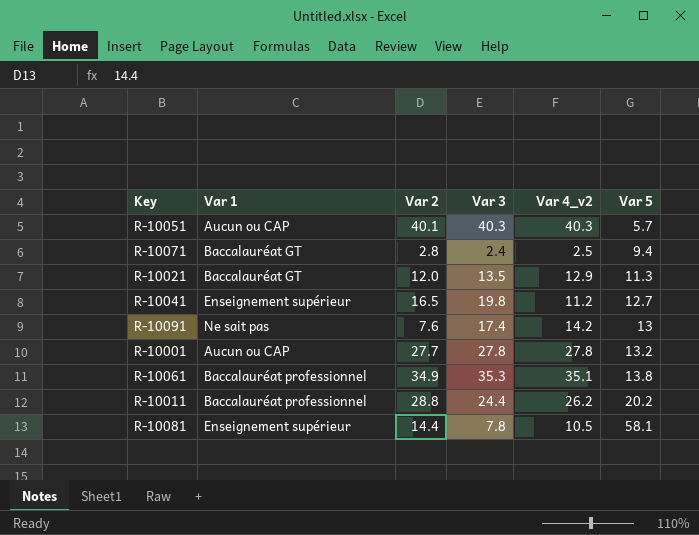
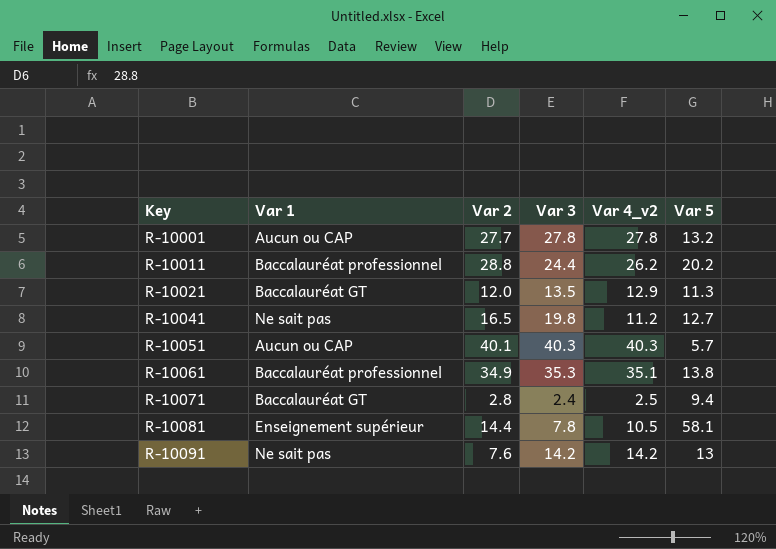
row order: Var 5 ascending -> Key ascending
R-10041 | Var 1: Enseignement supérieur -> Ne sait pas
R-10091 | Var 3: 17.4 -> 14.2

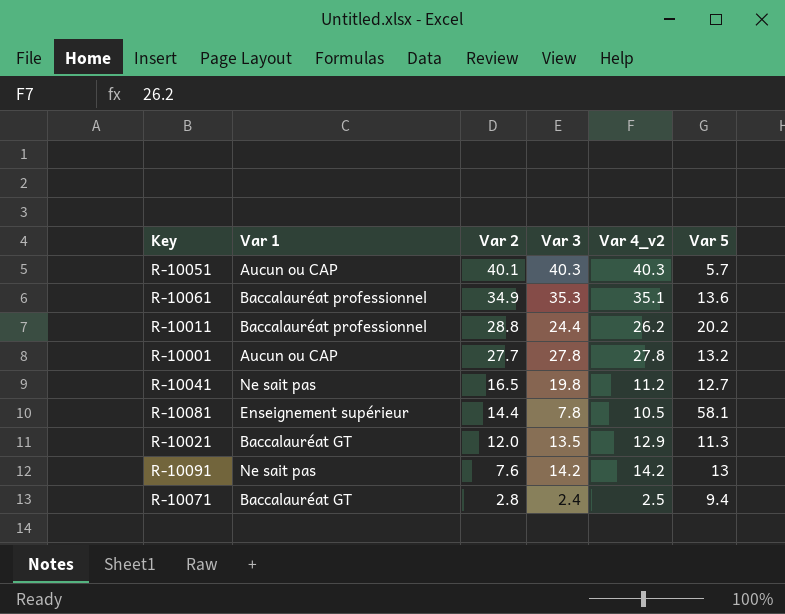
row order: Key ascending -> Var 2 descending
R-10061 | Var 5: 13.8 -> 13.6

